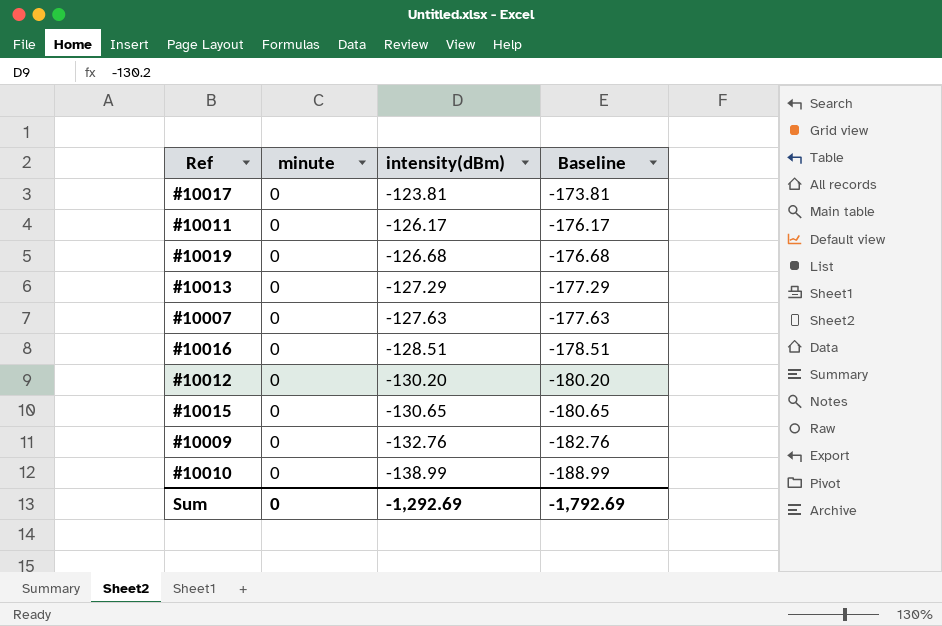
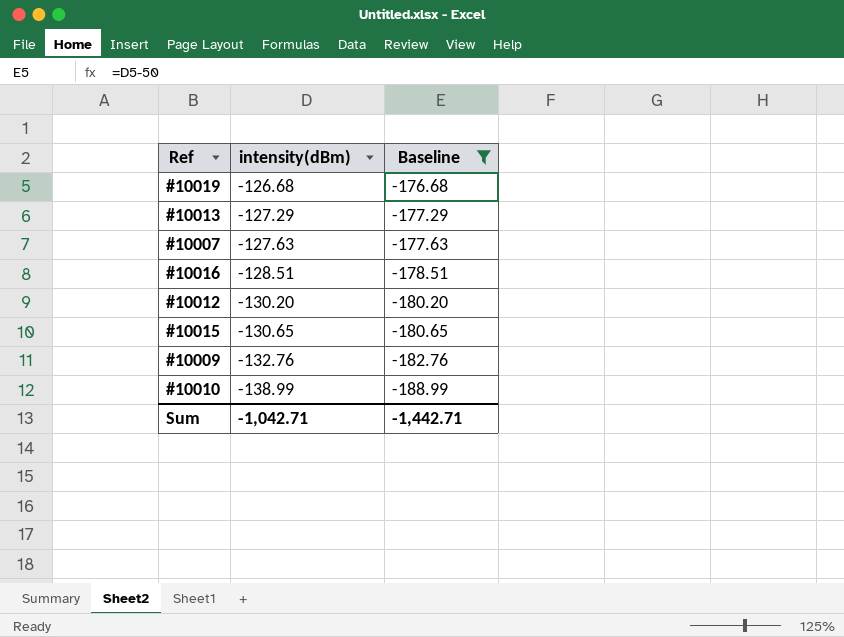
filter: none -> Baseline <= -176.68
column minute | position: 2 -> none
Sum | intensity(dBm): -1,292.69 -> -1,042.71
Sum | Baseline: -1,792.69 -> -1,442.71

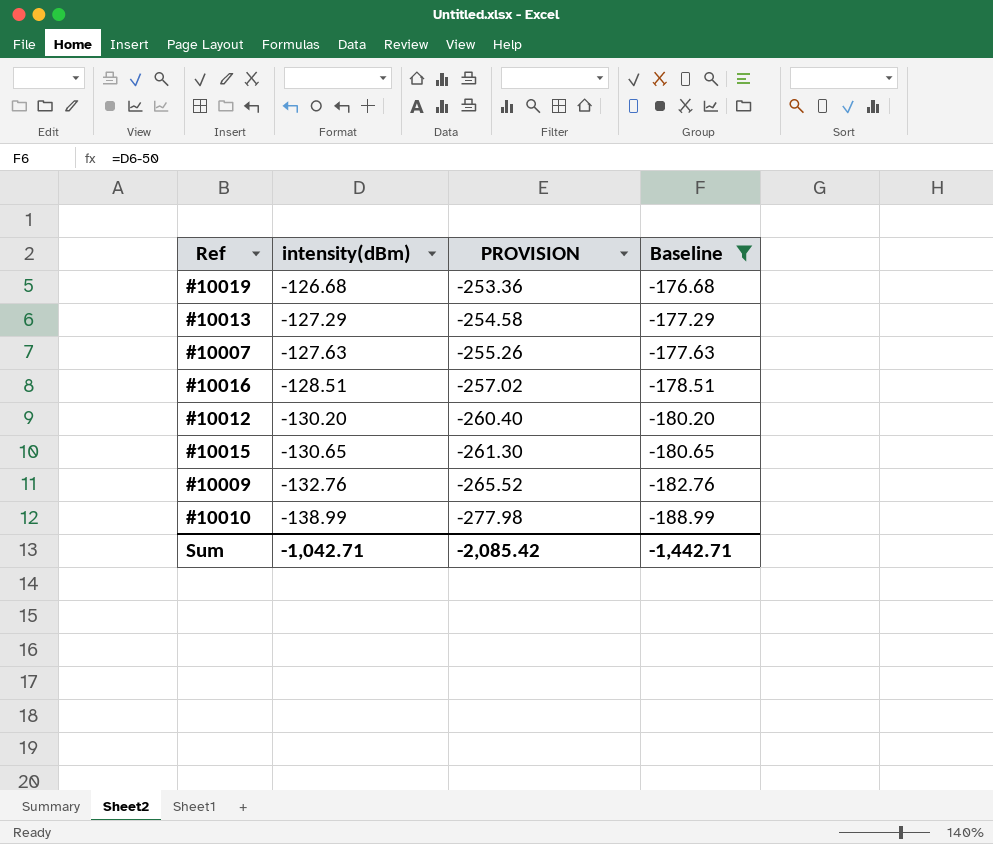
column PROVISION | formula: none -> [intensity(dBm)] * 2

